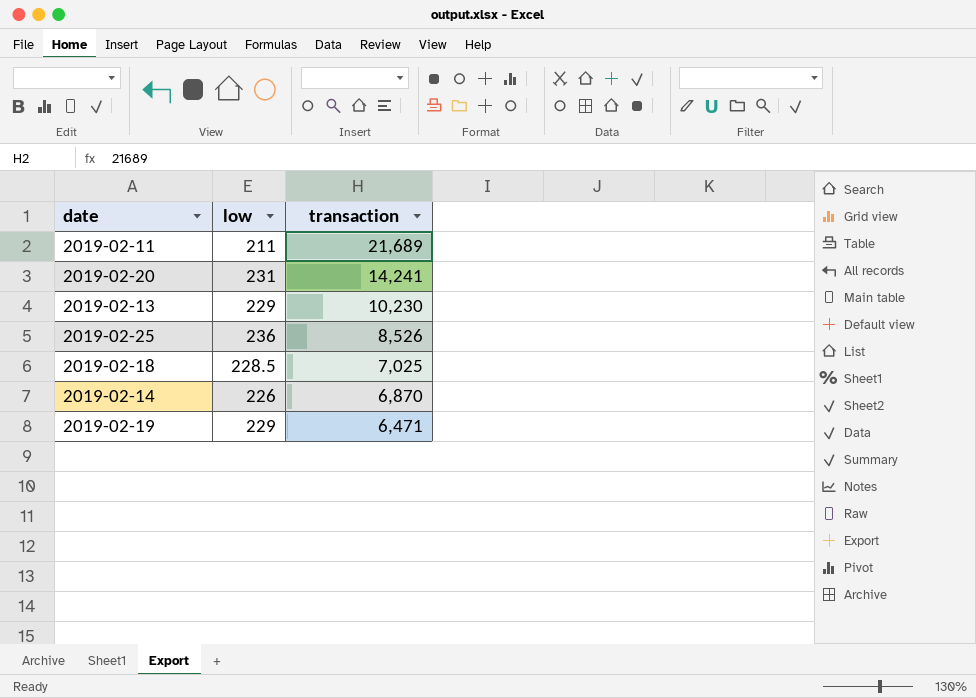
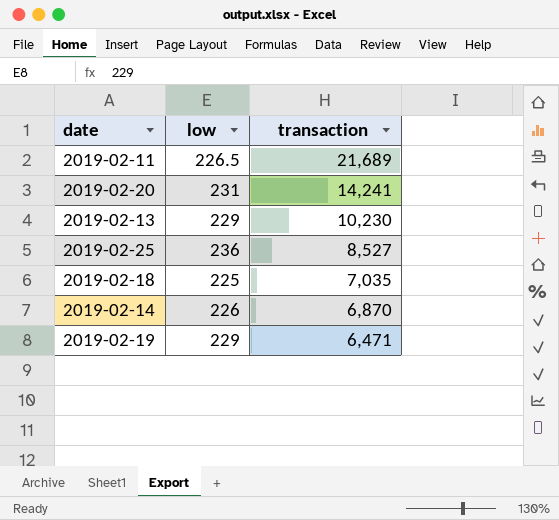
2019-02-11 | low: 211 -> 226.5
2019-02-25 | transaction: 8,526 -> 8,527
2019-02-18 | low: 228.5 -> 225
2019-02-18 | transaction: 7,025 -> 7,035

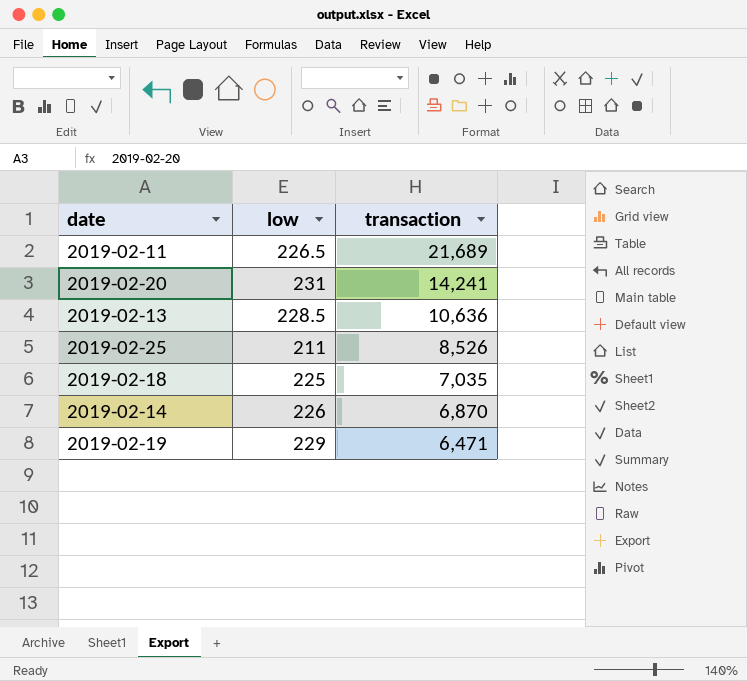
2019-02-13 | low: 229 -> 228.5
2019-02-13 | transaction: 10,230 -> 10,636
2019-02-25 | low: 236 -> 211
2019-02-25 | transaction: 8,527 -> 8,526

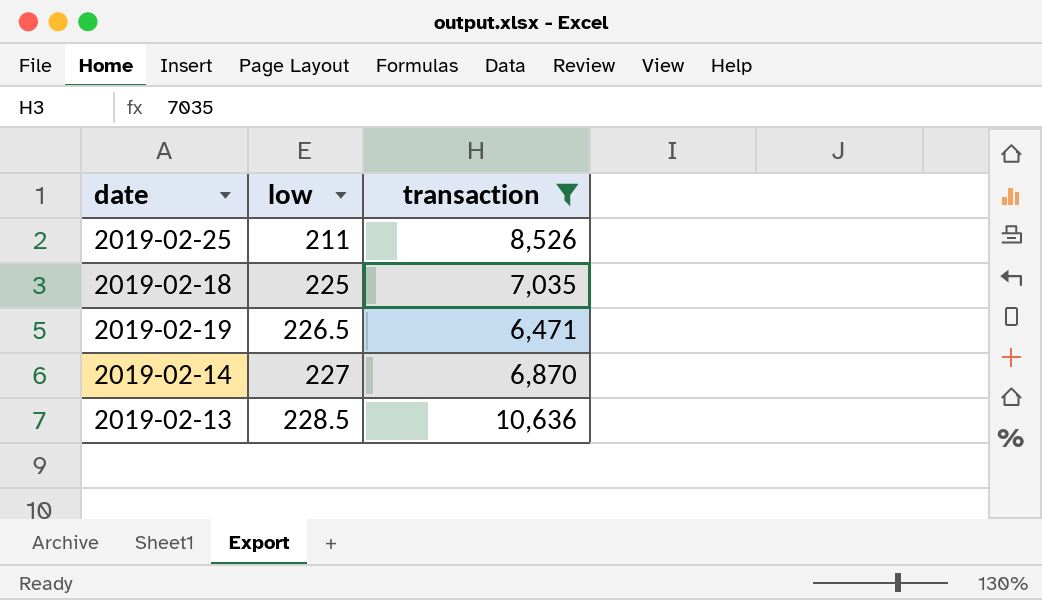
filter: none -> transaction <= 10,636
row order: transaction descending -> low ascending
2019-02-19 | low: 229 -> 226.5
2019-02-14 | low: 226 -> 227

